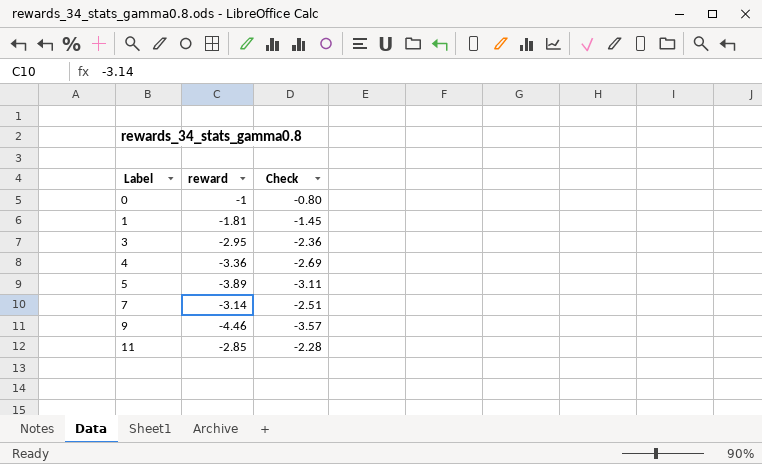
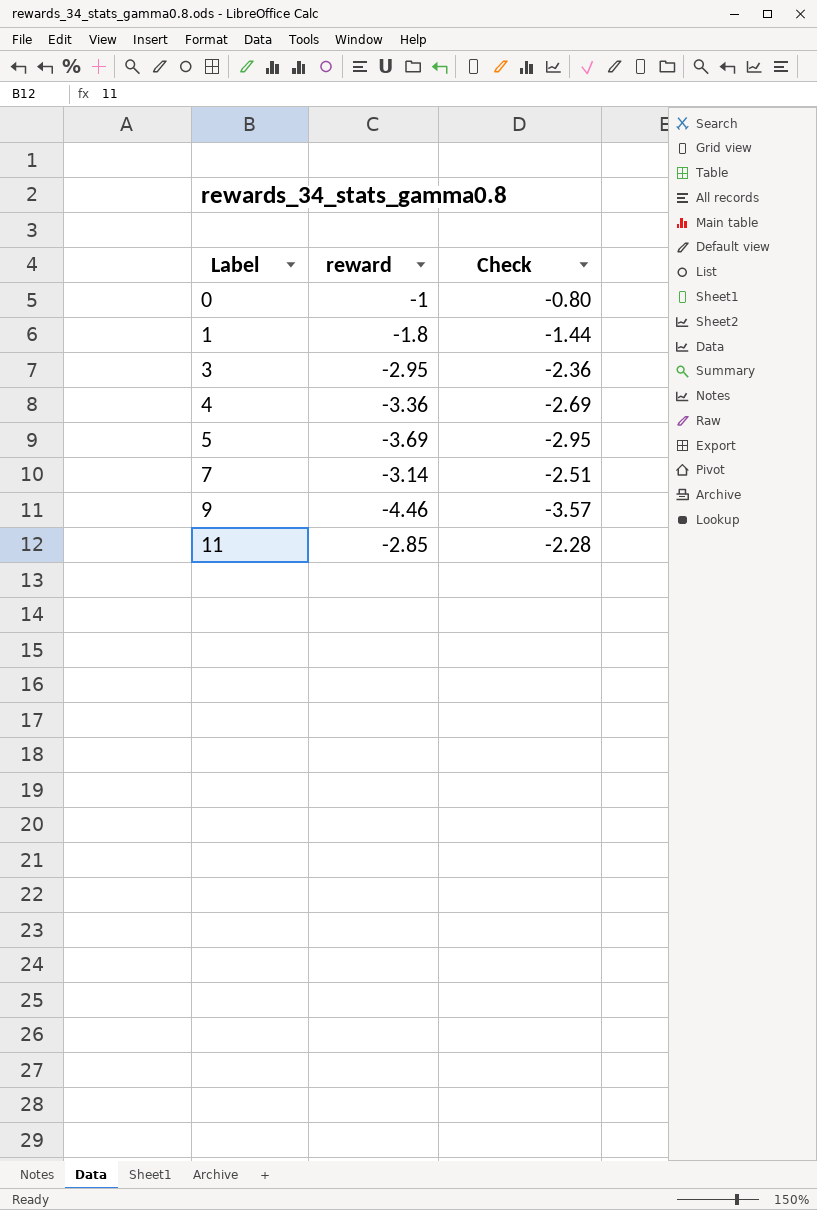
1 | reward: -1.81 -> -1.8
1 | Check: -1.45 -> -1.44
5 | reward: -3.89 -> -3.69
5 | Check: -3.11 -> -2.95

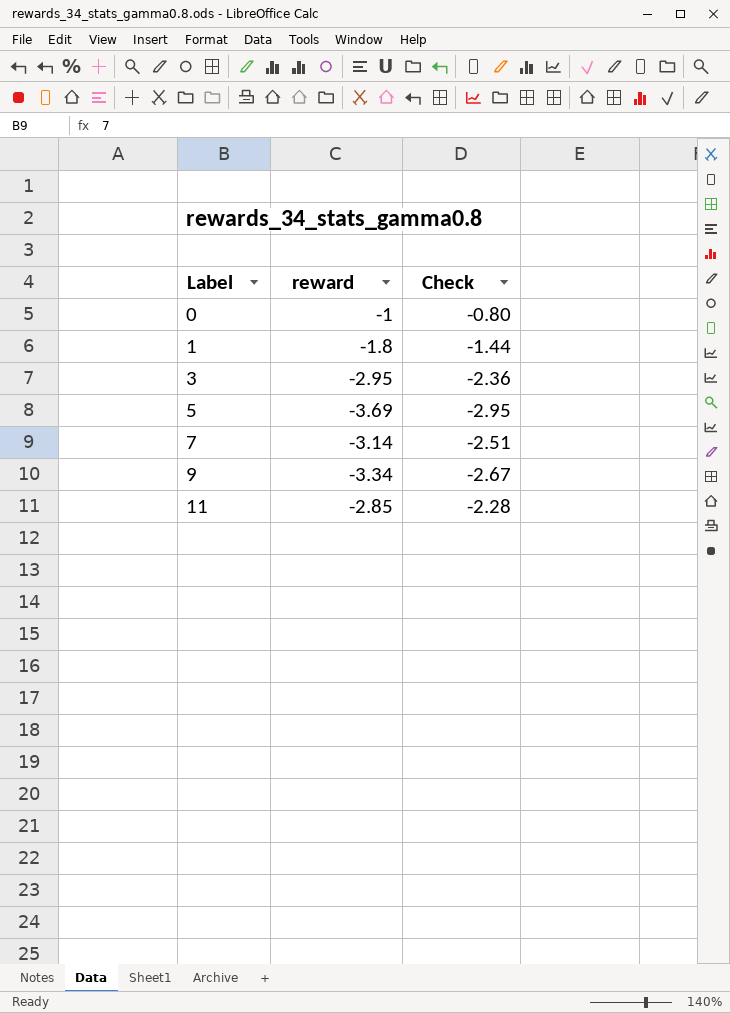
row 4: -3.36 | -2.69 -> none
9 | reward: -4.46 -> -3.34
9 | Check: -3.57 -> -2.67

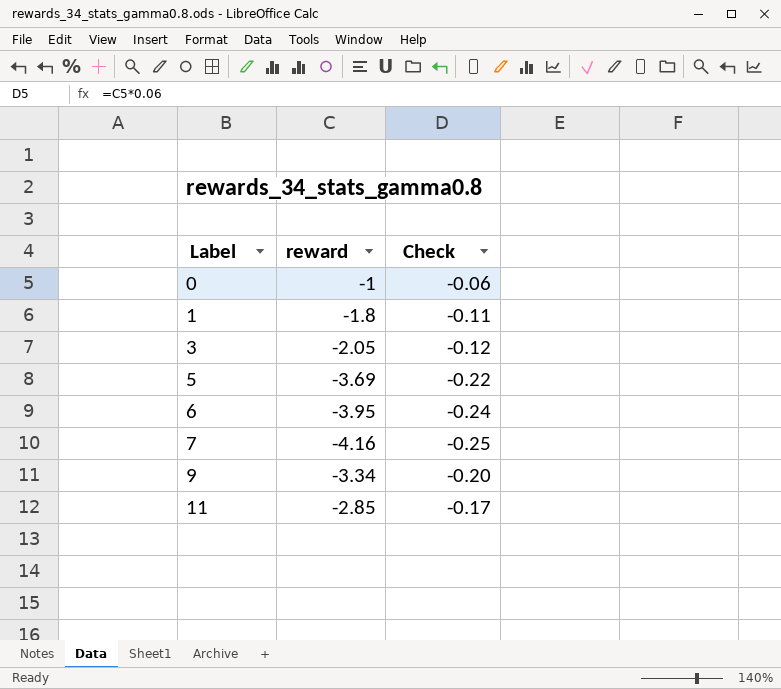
column Check | formula: [reward] * 0.8 -> [reward] * 0.06
3 | reward: -2.95 -> -2.05
row 6: none -> -3.95 | -0.24
7 | reward: -3.14 -> -4.16

